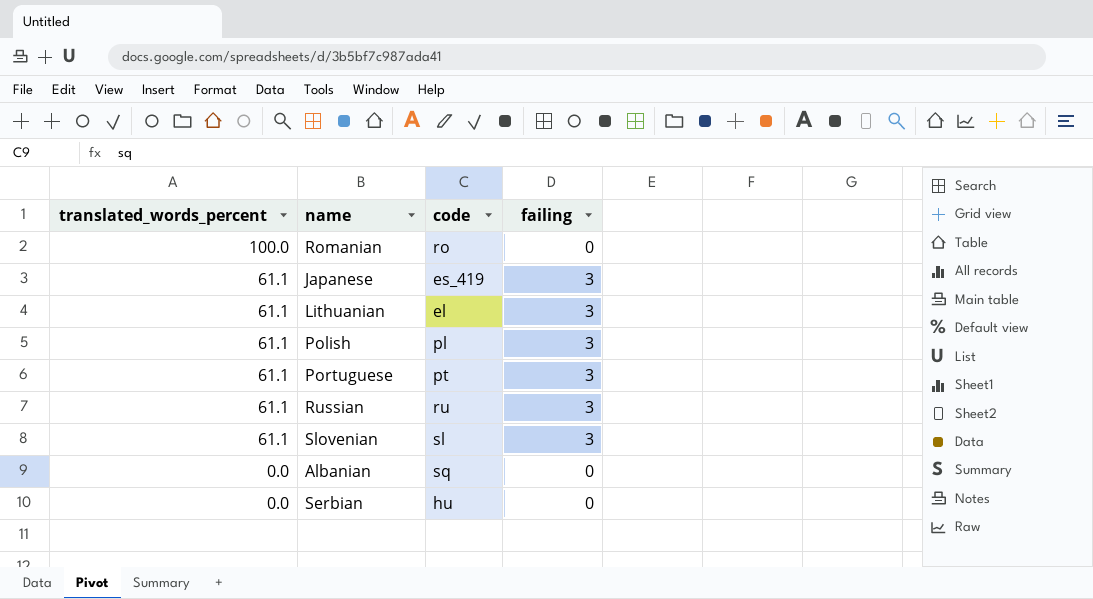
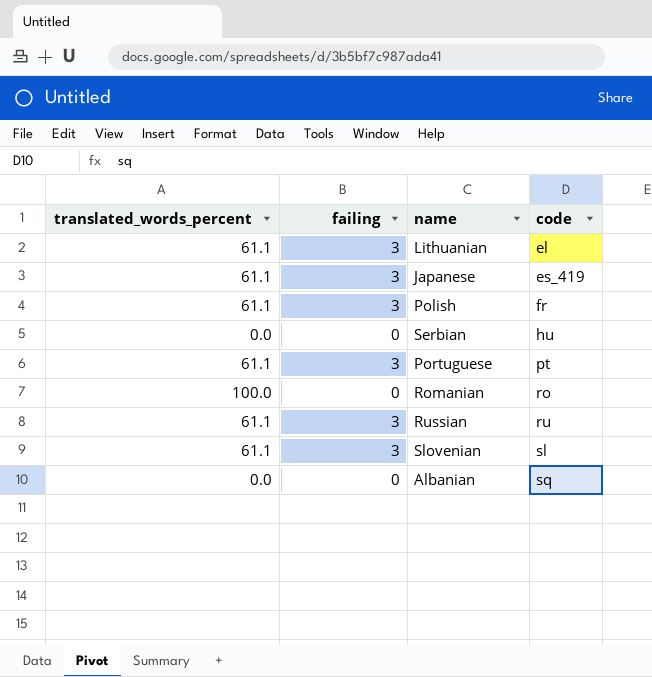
row order: translated_words_percent descending -> code ascending
column failing | position: 4 -> 2
Polish | code: pl -> fr

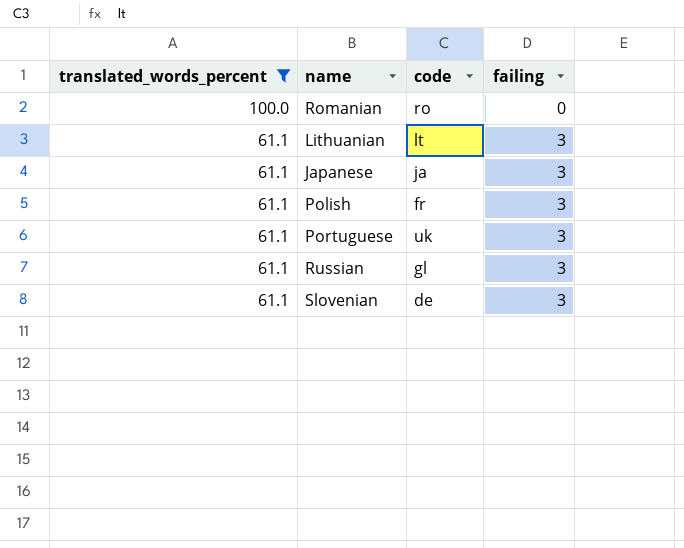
filter: none -> translated_words_percent != 0.0
row order: code ascending -> translated_words_percent descending
column failing | position: 2 -> 4
Lithuanian | code: el -> lt
Japanese | code: es_419 -> ja
Portuguese | code: pt -> uk
Russian | code: ru -> gl
Slovenian | code: sl -> de

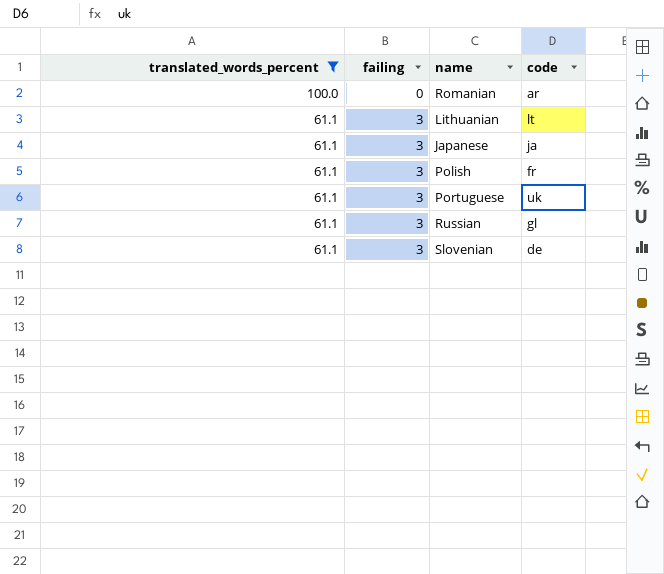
column failing | position: 4 -> 2
Romanian | code: ro -> ar

